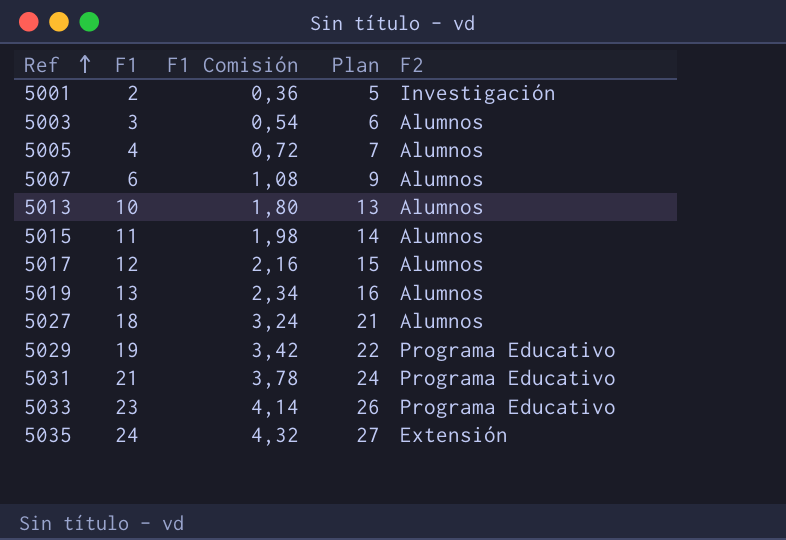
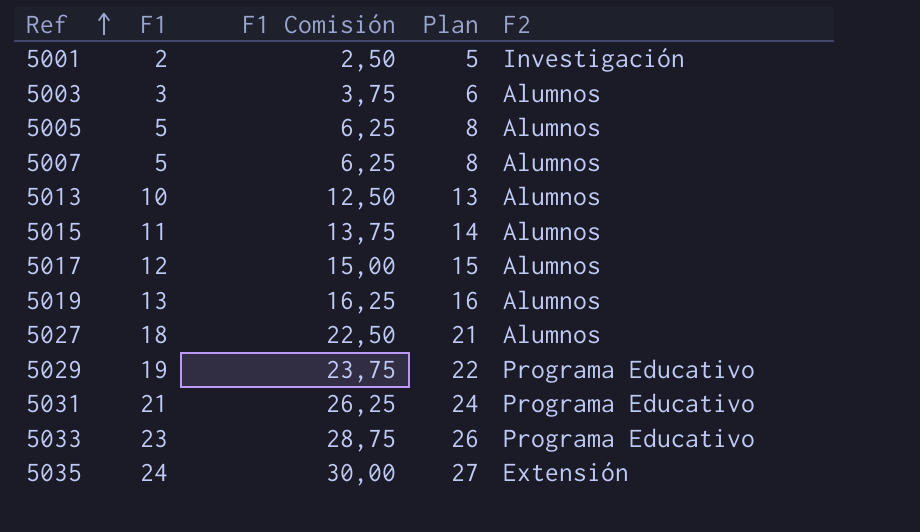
column F1 Comisión | formula: [F1] * 0,18 -> [F1] * 1,25
5005 | F1: 4 -> 5
5005 | Plan: 7 -> 8
5007 | F1: 6 -> 5
5007 | Plan: 9 -> 8

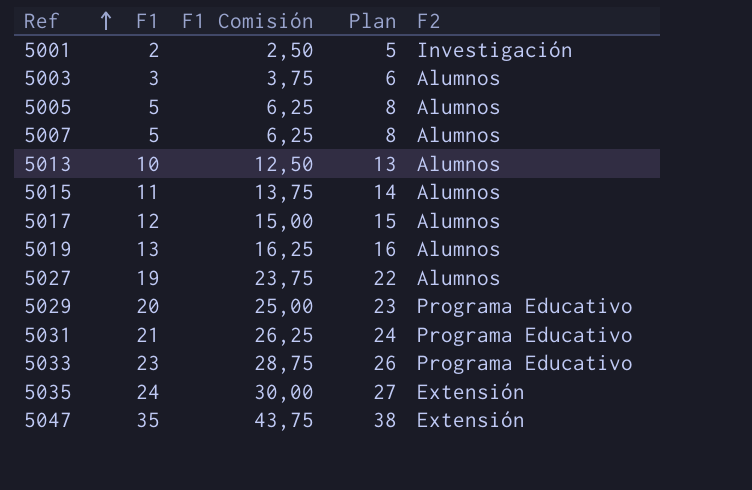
5027 | F1: 18 -> 19
5027 | F1 Comisión: 22,50 -> 23,75
5027 | Plan: 21 -> 22
5029 | F1: 19 -> 20
5029 | F1 Comisión: 23,75 -> 25,00
5029 | Plan: 22 -> 23
row 5047: none -> 35 | 43,75 | 38 | Extensión

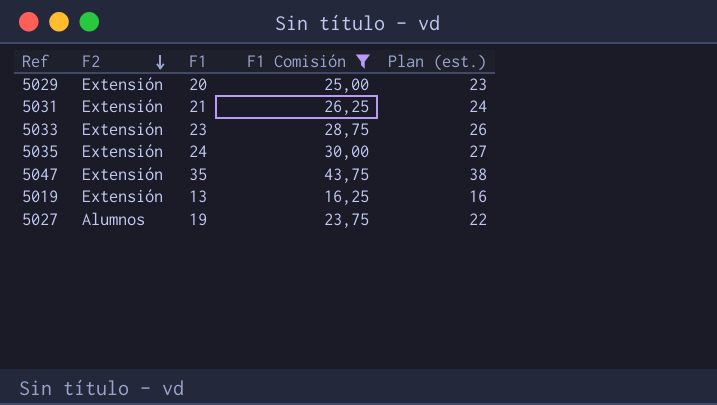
filter: none -> F1 Comisión >= 16,25
row order: Ref ascending -> F2 descending
column F2 | position: 5 -> 2
column name: Plan -> Plan (est.)
5029 | F2: Programa Educativo -> Extensión
5031 | F2: Programa Educativo -> Extensión
5033 | F2: Programa Educativo -> Extensión
5019 | F2: Alumnos -> Extensión

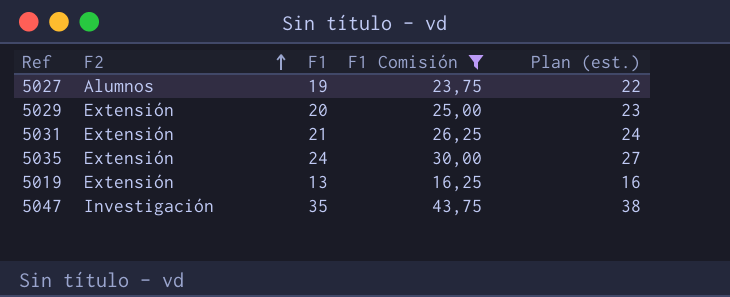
row order: F2 descending -> F2 ascending
row 5033: Extensión | 23 | 28,75 | 26 -> none
5047 | F2: Extensión -> Investigación

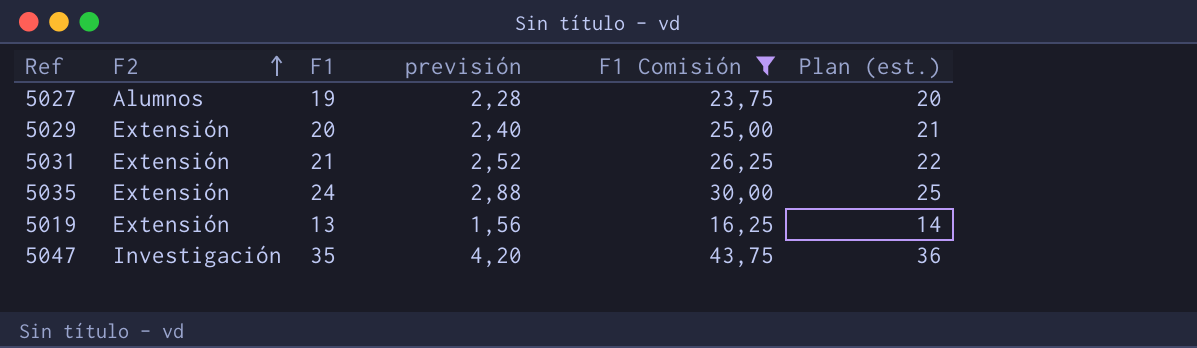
column previsión | formula: none -> [F1] * 0,12
column Plan (est.) | formula: [F1] + 3 -> [F1] + 1

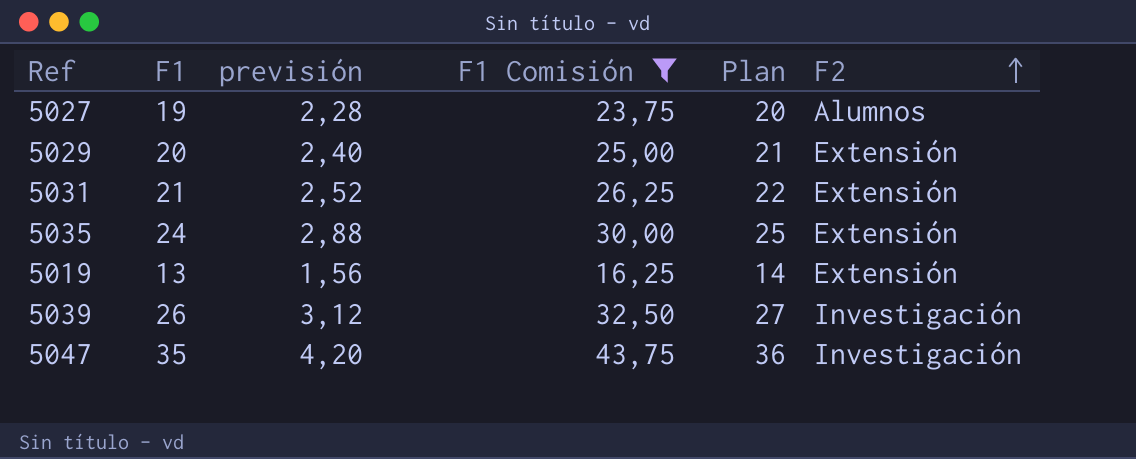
column name: Plan (est.) -> Plan
column F2 | position: 2 -> 6
row 5039: none -> 26 | 3,12 | 32,50 | 27 | Investigación

